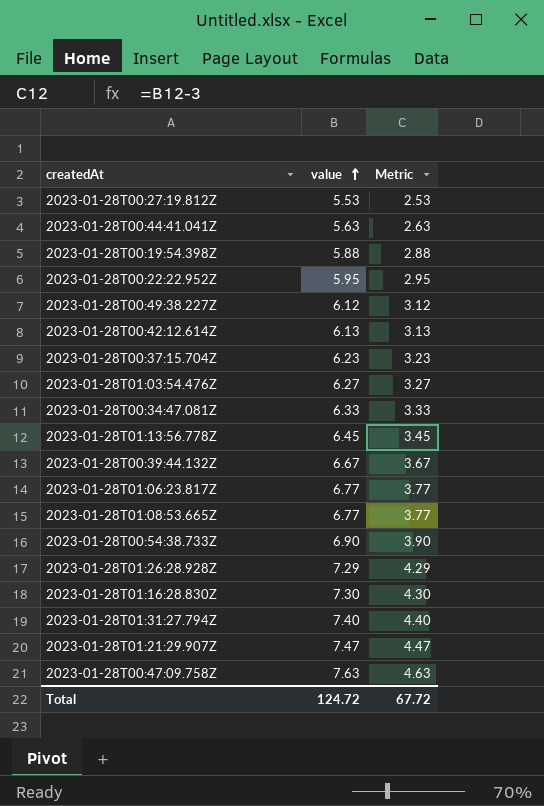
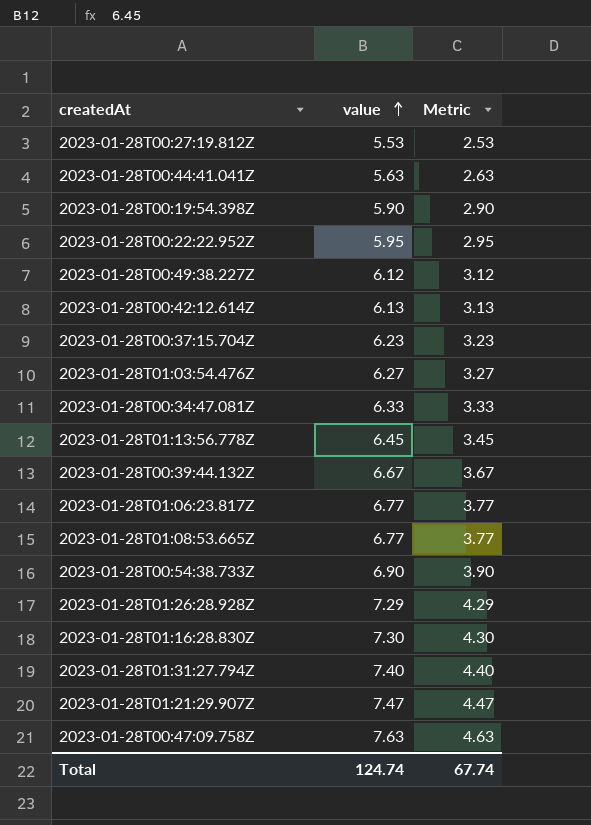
2023-01-28T00:19:54.398Z | value: 5.88 -> 5.90
2023-01-28T00:19:54.398Z | Metric: 2.88 -> 2.90
Total | value: 124.72 -> 124.74
Total | Metric: 67.72 -> 67.74

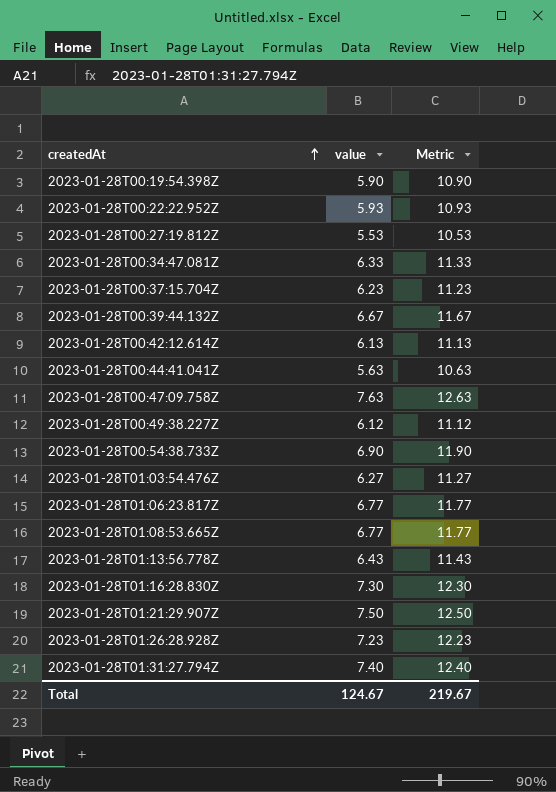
row order: value ascending -> createdAt ascending
column Metric | formula: [value] - 3 -> [value] + 5
2023-01-28T00:22:22.952Z | value: 5.95 -> 5.93
2023-01-28T01:13:56.778Z | value: 6.45 -> 6.43
2023-01-28T01:21:29.907Z | value: 7.47 -> 7.50
2023-01-28T01:26:28.928Z | value: 7.29 -> 7.23
Total | value: 124.74 -> 124.67
Total | Metric: 67.74 -> 219.67

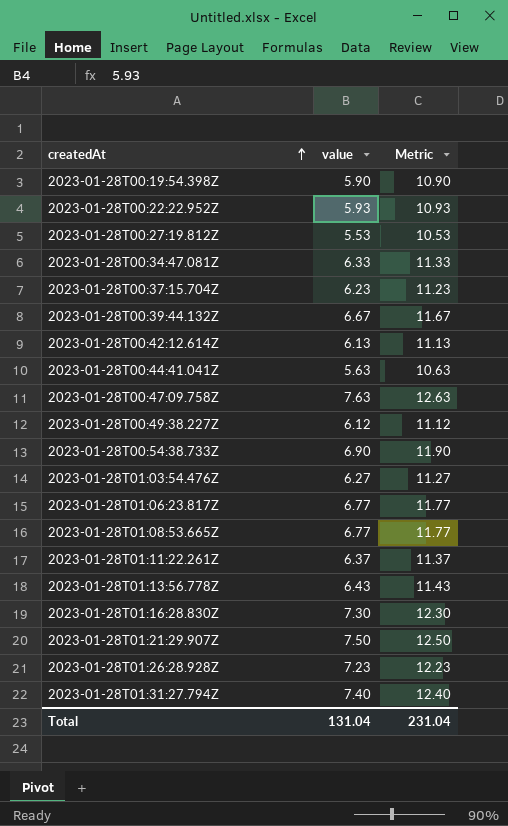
row 2023-01-28T01:11:22.261Z: none -> 6.37 | 11.37
Total | value: 124.67 -> 131.04
Total | Metric: 219.67 -> 231.04

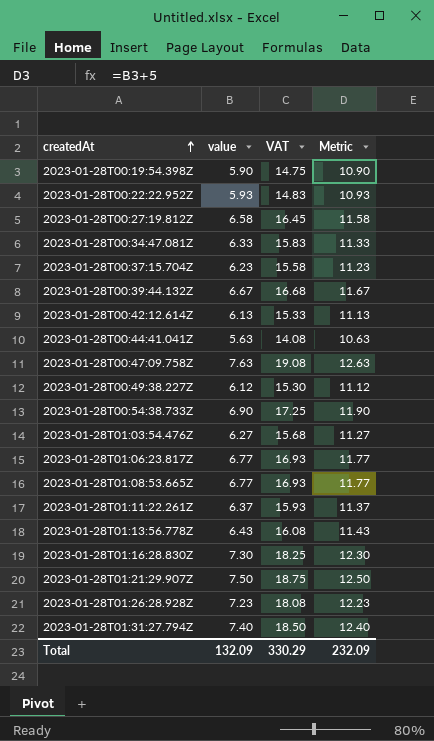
column VAT | formula: none -> [value] * 2.5
2023-01-28T00:27:19.812Z | value: 5.53 -> 6.58
2023-01-28T00:27:19.812Z | Metric: 10.53 -> 11.58
Total | value: 131.04 -> 132.09
Total | Metric: 231.04 -> 232.09

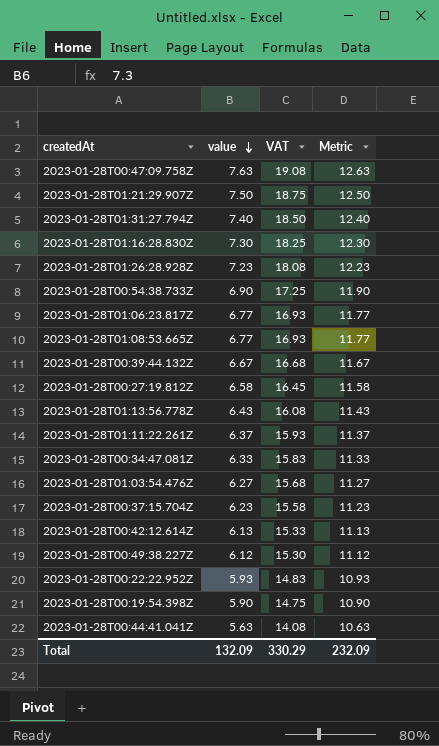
row order: createdAt ascending -> value descending

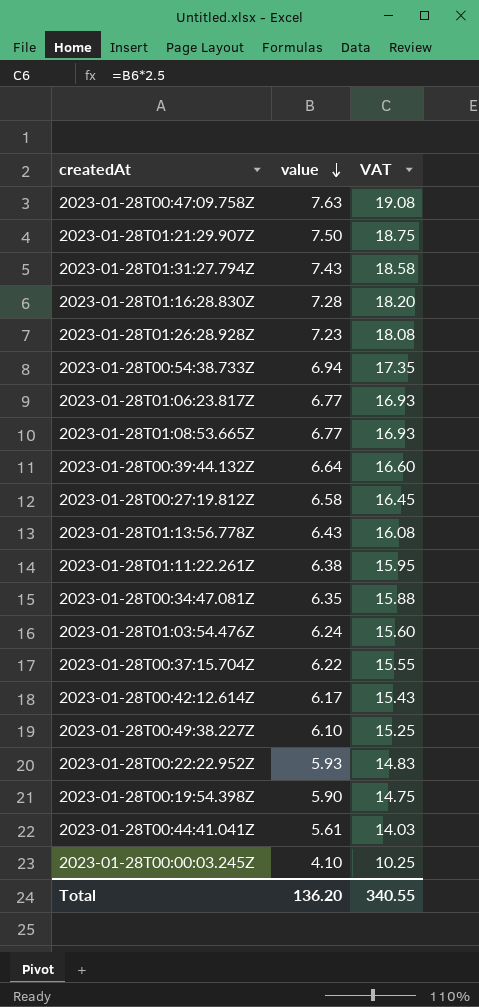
column Metric | formula: [value] + 5 -> none
2023-01-28T01:31:27.794Z | value: 7.40 -> 7.43
2023-01-28T01:31:27.794Z | VAT: 18.50 -> 18.58
2023-01-28T01:16:28.830Z | value: 7.30 -> 7.28
2023-01-28T01:16:28.830Z | VAT: 18.25 -> 18.20
2023-01-28T00:54:38.733Z | value: 6.90 -> 6.94
2023-01-28T00:54:38.733Z | VAT: 17.25 -> 17.35
2023-01-28T00:39:44.132Z | value: 6.67 -> 6.64
2023-01-28T00:39:44.132Z | VAT: 16.68 -> 16.60
2023-01-28T01:11:22.261Z | value: 6.37 -> 6.38
2023-01-28T01:11:22.261Z | VAT: 15.93 -> 15.95
2023-01-28T00:34:47.081Z | value: 6.33 -> 6.35
2023-01-28T00:34:47.081Z | VAT: 15.83 -> 15.88
2023-01-28T01:03:54.476Z | value: 6.27 -> 6.24
2023-01-28T01:03:54.476Z | VAT: 15.68 -> 15.60
2023-01-28T00:37:15.704Z | value: 6.23 -> 6.22
2023-01-28T00:37:15.704Z | VAT: 15.58 -> 15.55
2023-01-28T00:42:12.614Z | value: 6.13 -> 6.17
2023-01-28T00:42:12.614Z | VAT: 15.33 -> 15.43
2023-01-28T00:49:38.227Z | value: 6.12 -> 6.10
2023-01-28T00:49:38.227Z | VAT: 15.30 -> 15.25
2023-01-28T00:44:41.041Z | value: 5.63 -> 5.61
2023-01-28T00:44:41.041Z | VAT: 14.08 -> 14.03
row 2023-01-28T00:00:03.245Z: none -> 4.10 | 10.25
Total | value: 132.09 -> 136.20
Total | VAT: 330.29 -> 340.55

